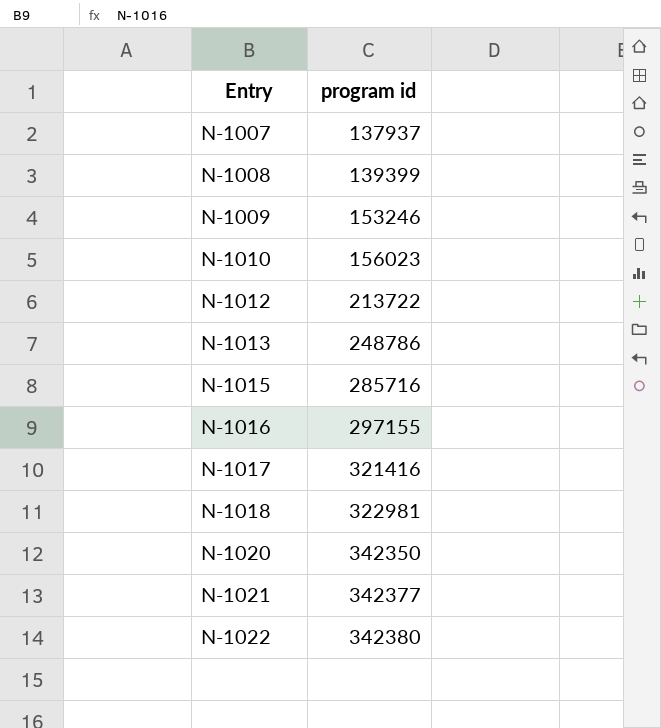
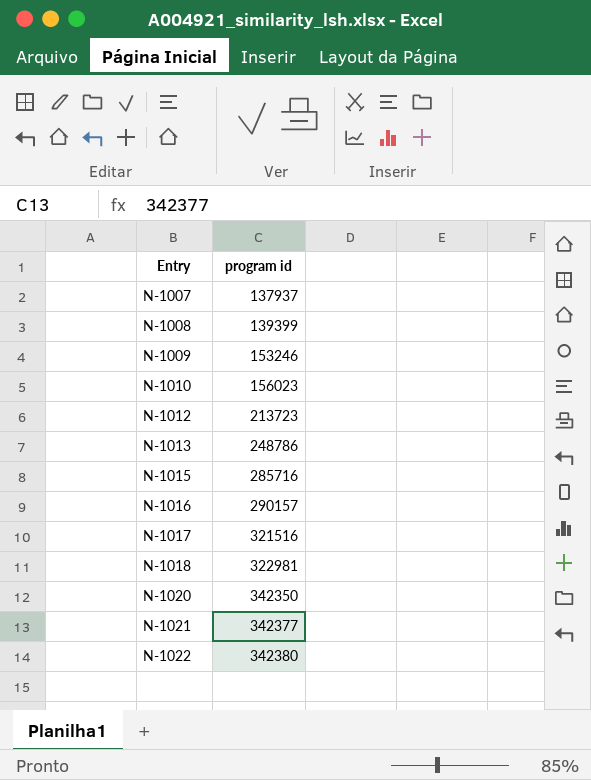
N-1012 | program id: 213722 -> 213723
N-1016 | program id: 297155 -> 290157
N-1017 | program id: 321416 -> 321516

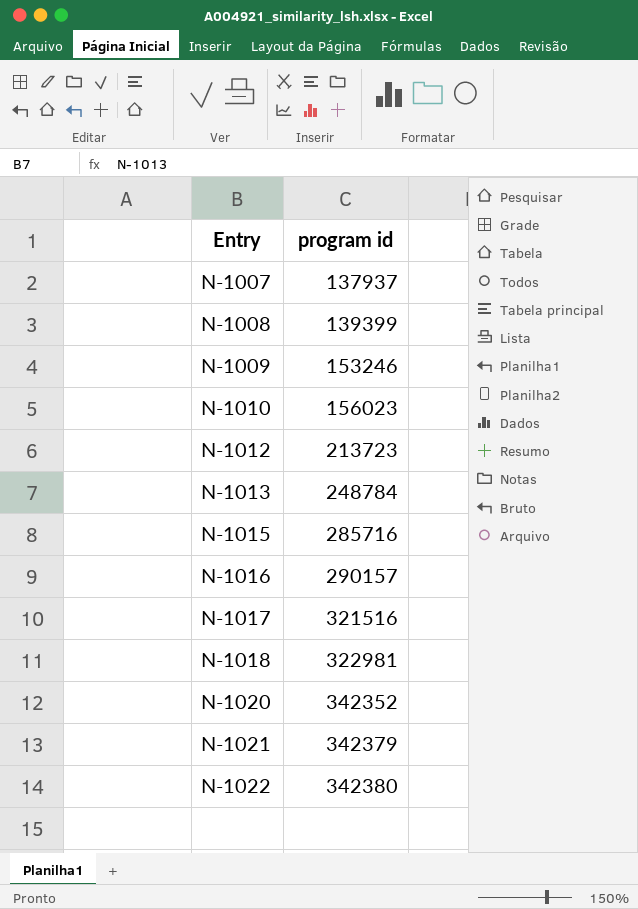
N-1013 | program id: 248786 -> 248784
N-1020 | program id: 342350 -> 342352
N-1021 | program id: 342377 -> 342379

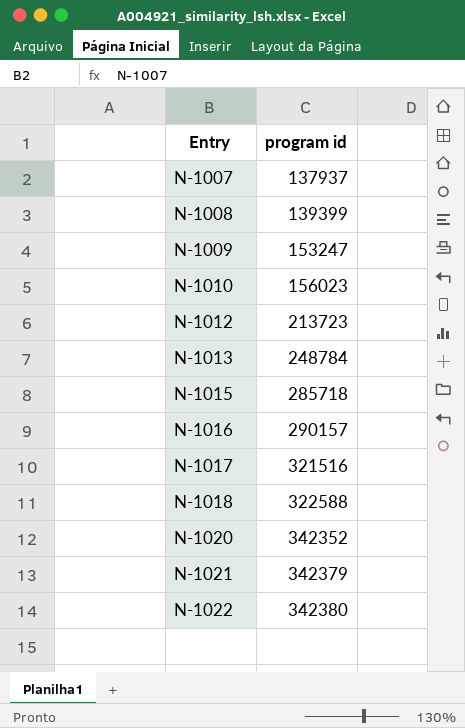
N-1009 | program id: 153246 -> 153247
N-1015 | program id: 285716 -> 285718
N-1018 | program id: 322981 -> 322588

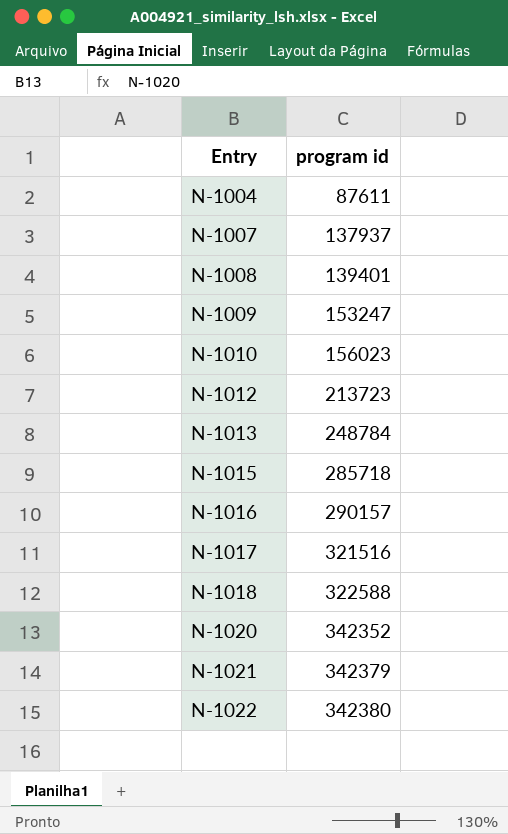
row N-1004: none -> 87611
N-1008 | program id: 139399 -> 139401

